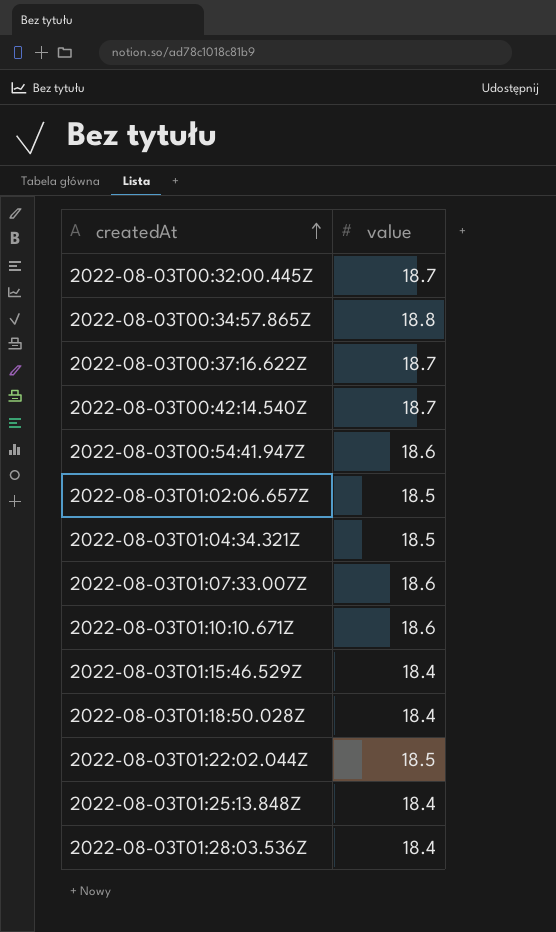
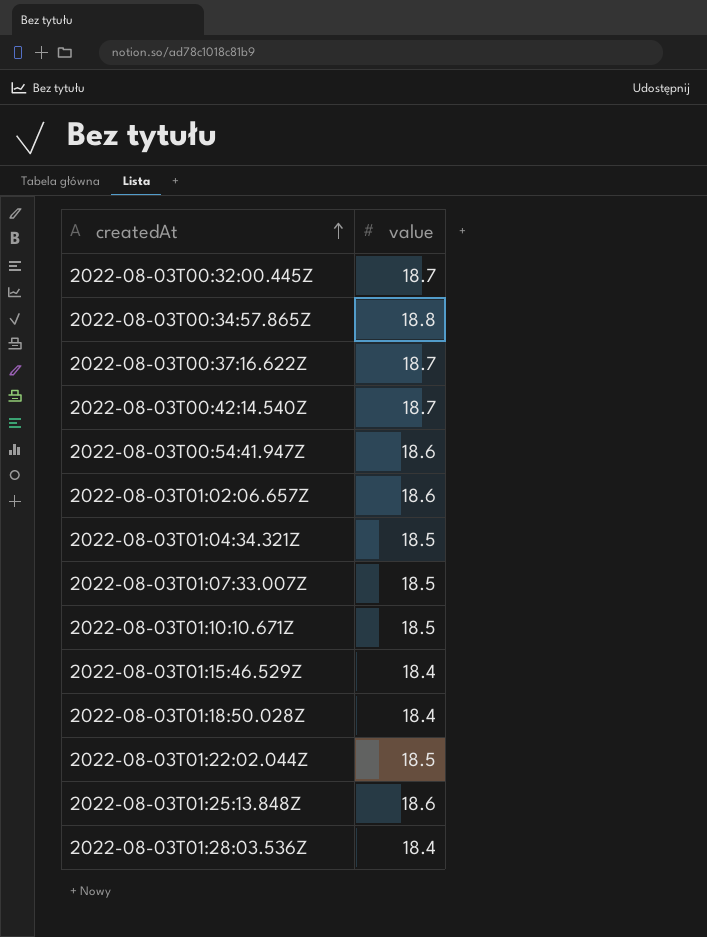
2022-08-03T01:02:06.657Z | value: 18.5 -> 18.6
2022-08-03T01:07:33.007Z | value: 18.6 -> 18.5
2022-08-03T01:10:10.671Z | value: 18.6 -> 18.5
2022-08-03T01:25:13.848Z | value: 18.4 -> 18.6

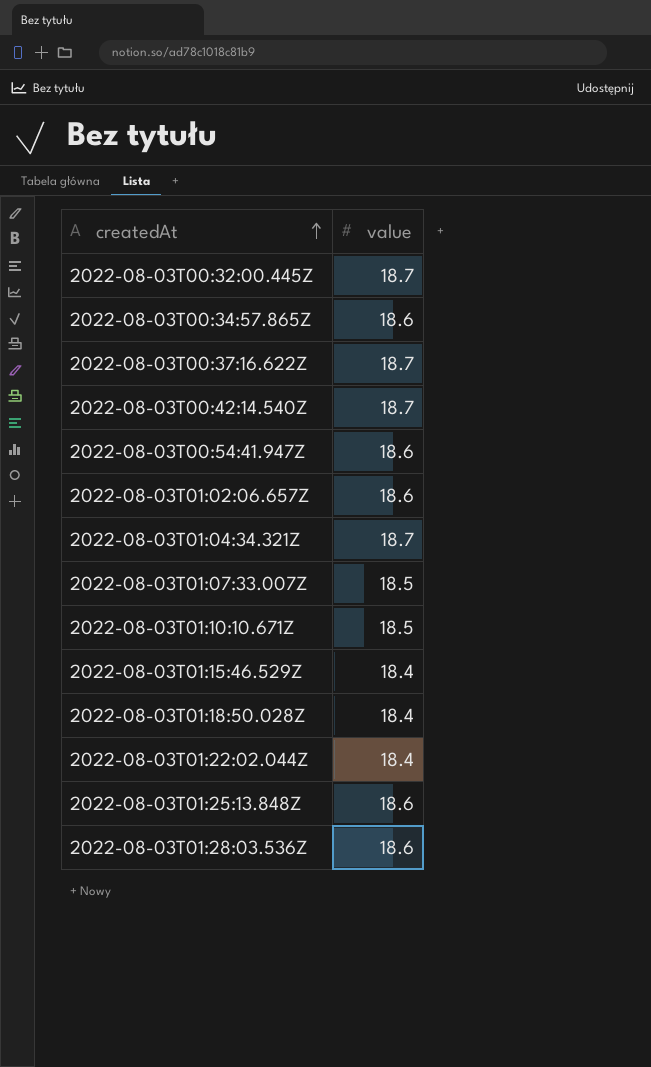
2022-08-03T00:34:57.865Z | value: 18.8 -> 18.6
2022-08-03T01:04:34.321Z | value: 18.5 -> 18.7
2022-08-03T01:22:02.044Z | value: 18.5 -> 18.4
2022-08-03T01:28:03.536Z | value: 18.4 -> 18.6

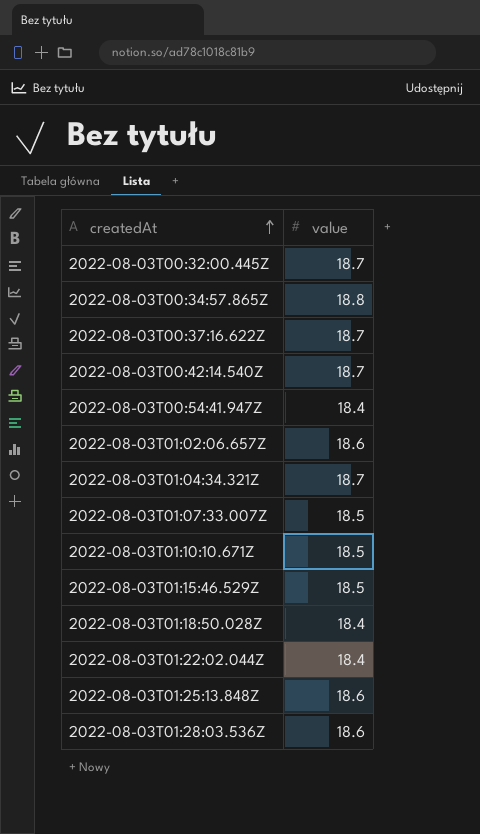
2022-08-03T00:34:57.865Z | value: 18.6 -> 18.8
2022-08-03T00:54:41.947Z | value: 18.6 -> 18.4
2022-08-03T01:15:46.529Z | value: 18.4 -> 18.5

